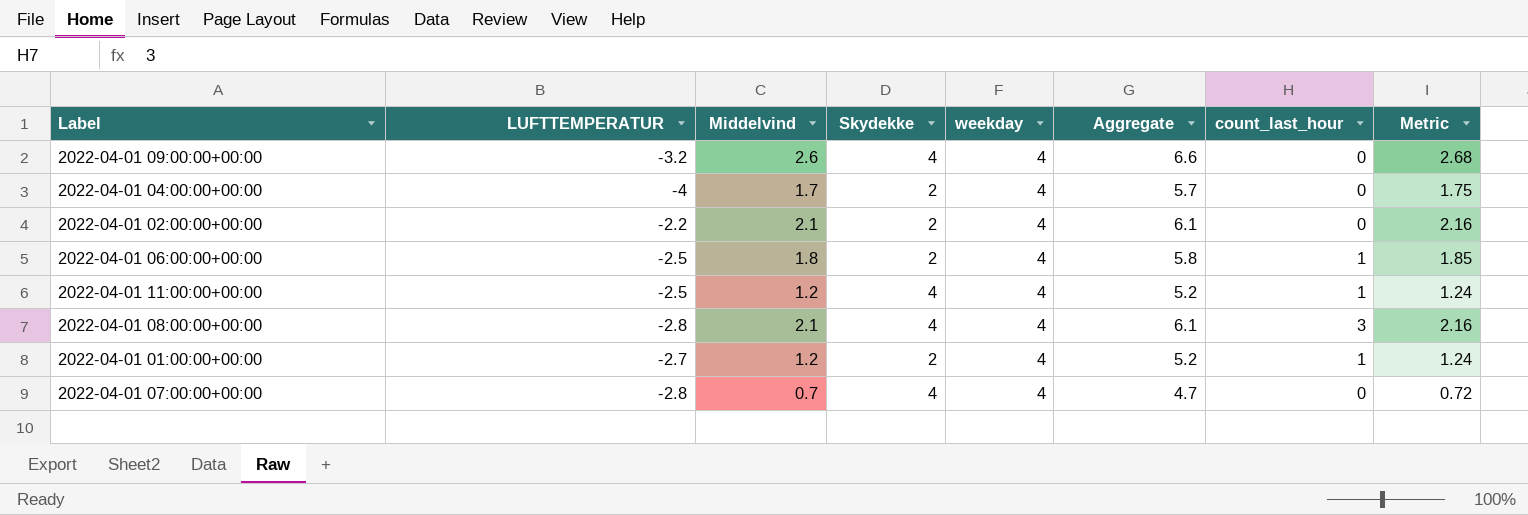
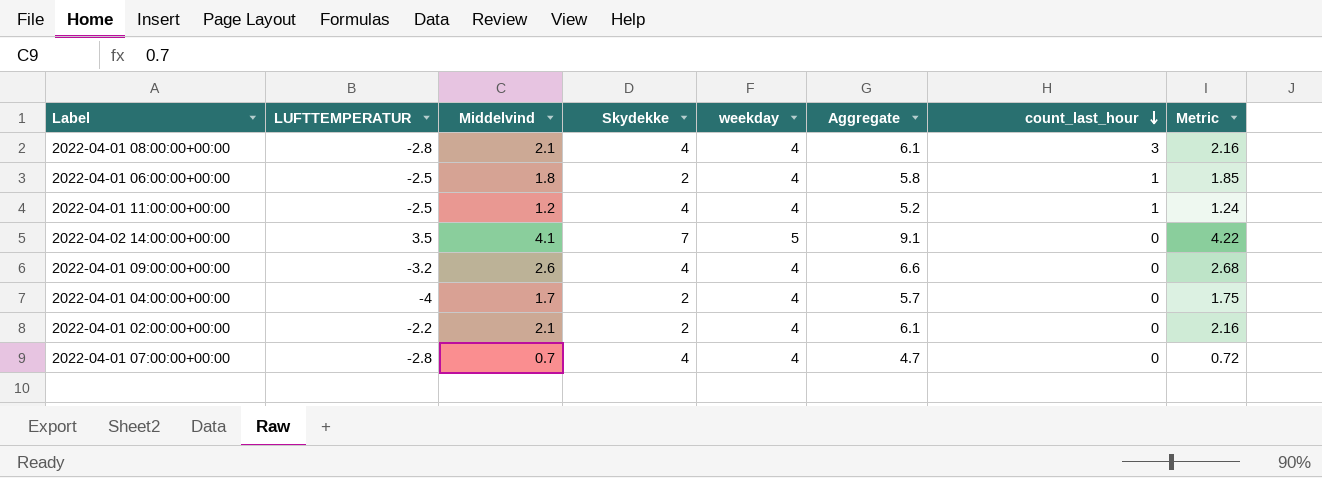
row order: none -> count_last_hour descending
row 2022-04-01 01:00:00+00:00: -2.7 | 1.2 | 2 | 4 | 5.2 | 1 | 1.24 -> none
row 2022-04-02 14:00:00+00:00: none -> 3.5 | 4.1 | 7 | 5 | 9.1 | 0 | 4.22

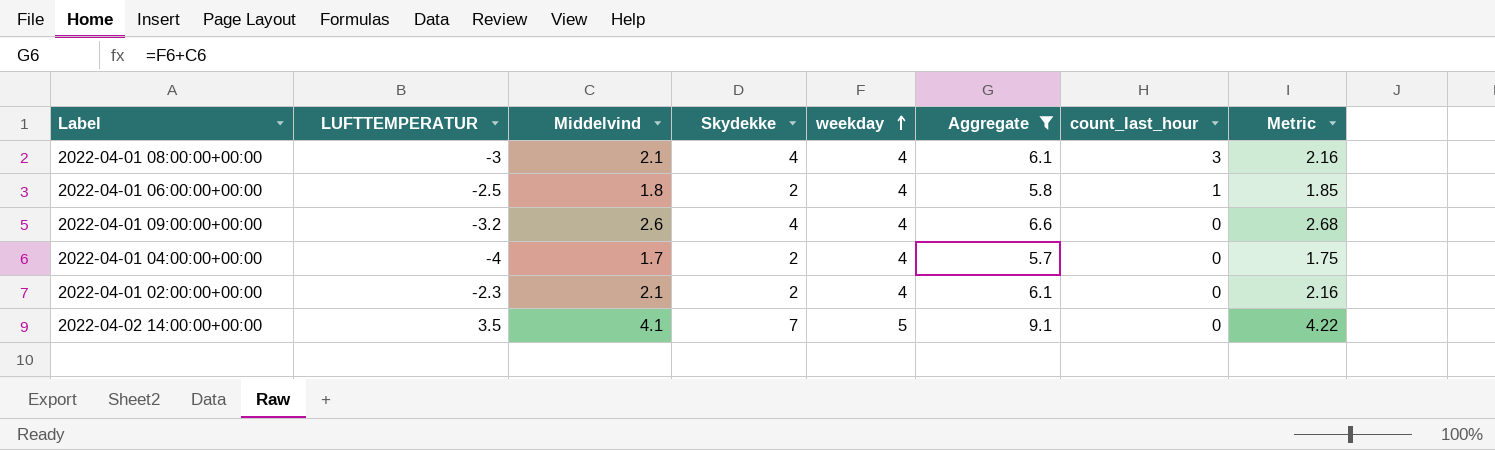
filter: none -> Aggregate >= 5.7
row order: count_last_hour descending -> weekday ascending
2022-04-01 08:00:00+00:00 | LUFTTEMPERATUR: -2.8 -> -3
2022-04-01 02:00:00+00:00 | LUFTTEMPERATUR: -2.2 -> -2.3

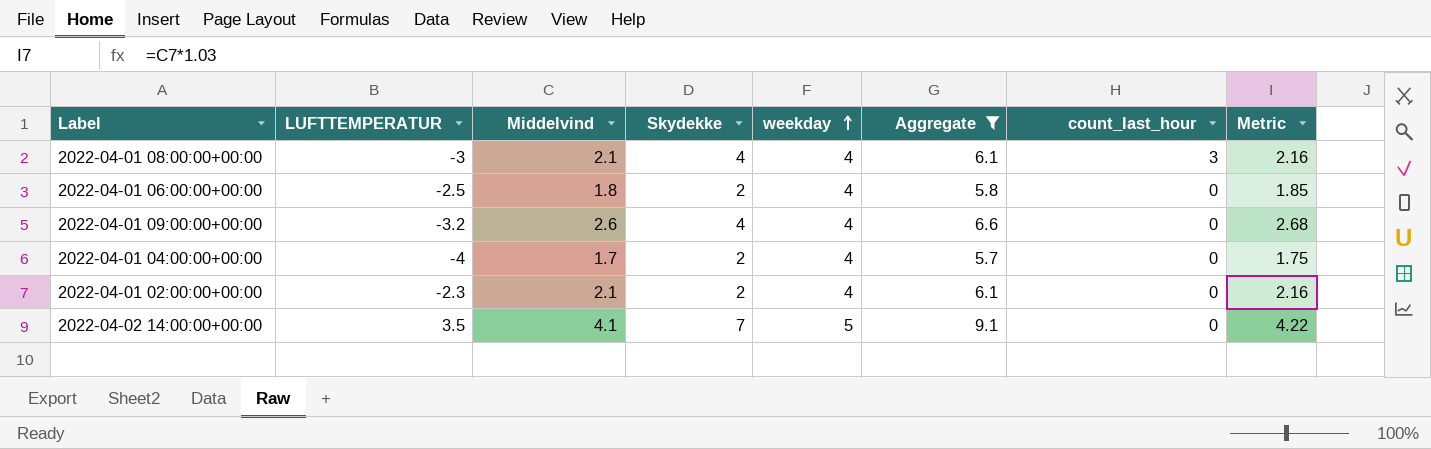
2022-04-01 06:00:00+00:00 | count_last_hour: 1 -> 0

